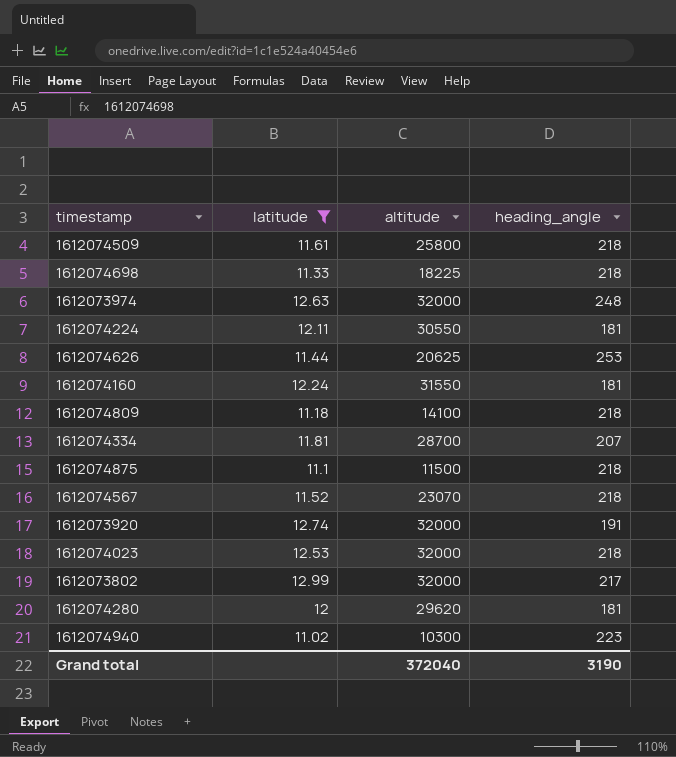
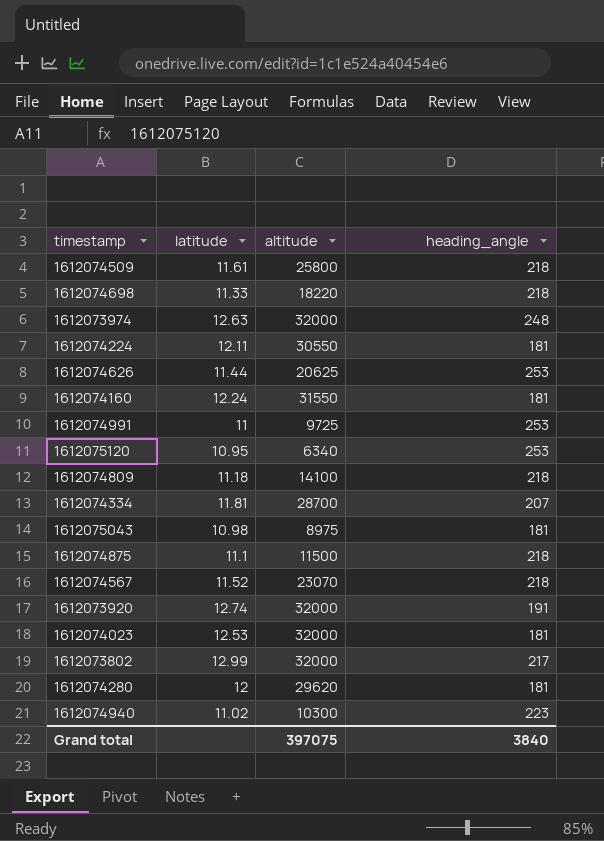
filter: latitude >= 11.02 -> none
1612074698 | altitude: 18225 -> 18220
1612074023 | heading_angle: 218 -> 181
Grand total | altitude: 372040 -> 397075
Grand total | heading_angle: 3190 -> 3840

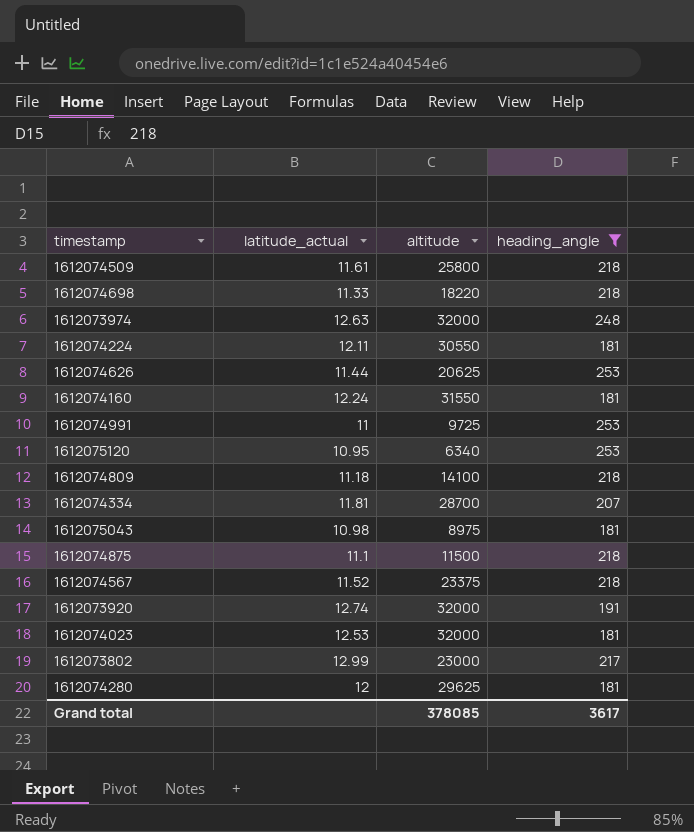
filter: none -> heading_angle != 223
column name: latitude -> latitude_actual
1612074567 | altitude: 23070 -> 23375
1612073802 | altitude: 32000 -> 23000
1612074280 | altitude: 29620 -> 29625
Grand total | altitude: 397075 -> 378085
Grand total | heading_angle: 3840 -> 3617

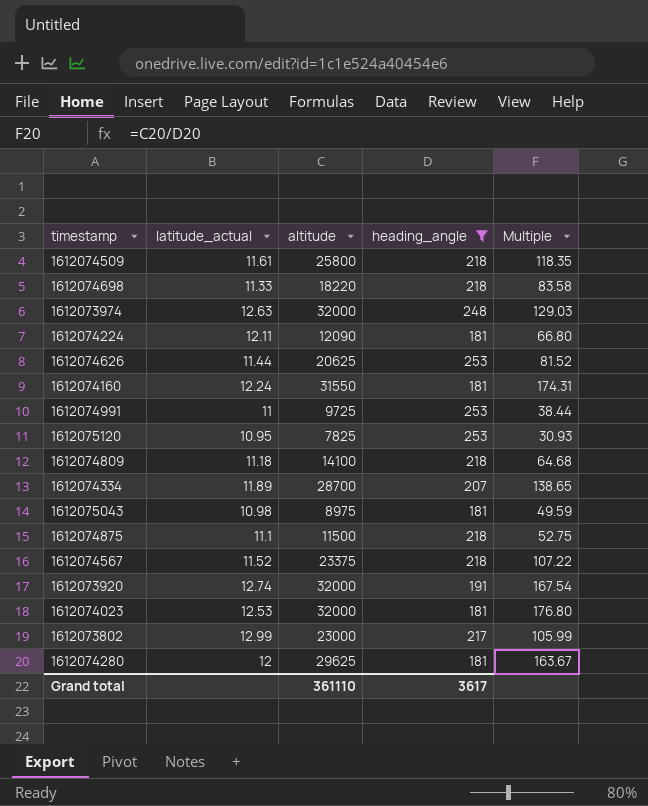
column Multiple | formula: none -> [altitude] / [heading_angle]
1612074224 | altitude: 30550 -> 12090
1612075120 | altitude: 6340 -> 7825
1612074334 | latitude_actual: 11.81 -> 11.89
Grand total | altitude: 378085 -> 361110

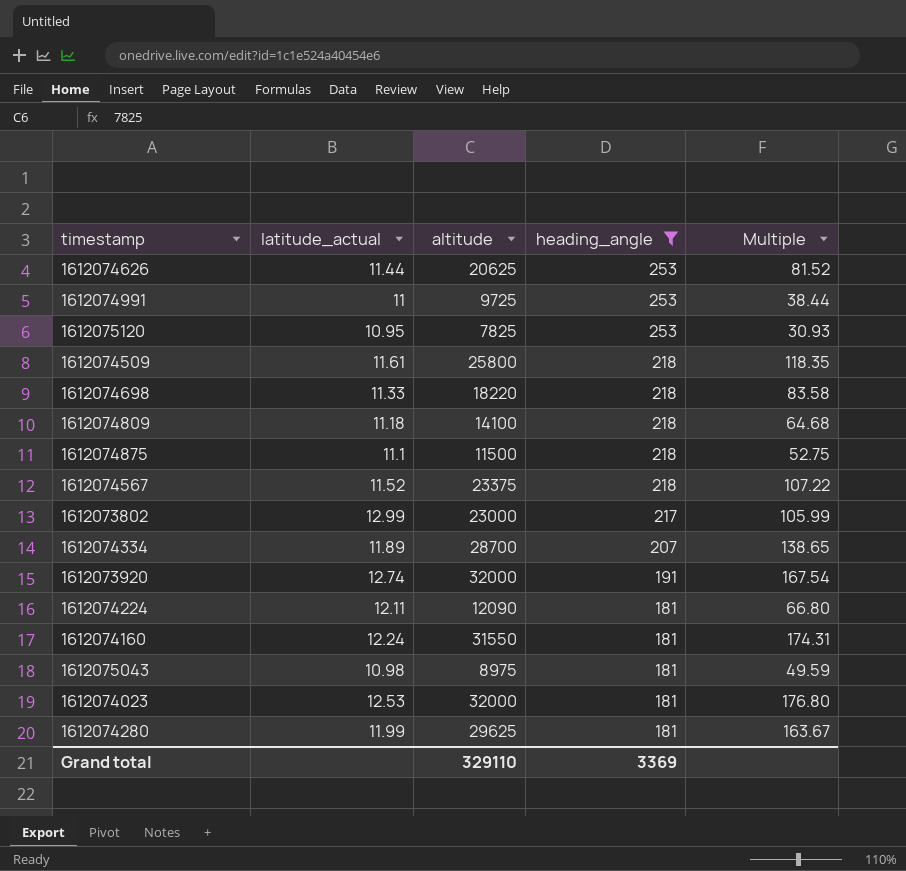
row order: none -> heading_angle descending
row 1612073974: 12.63 | 32000 | 248 | 129.03 -> none
1612074280 | latitude_actual: 12 -> 11.99
Grand total | altitude: 361110 -> 329110
Grand total | heading_angle: 3617 -> 3369

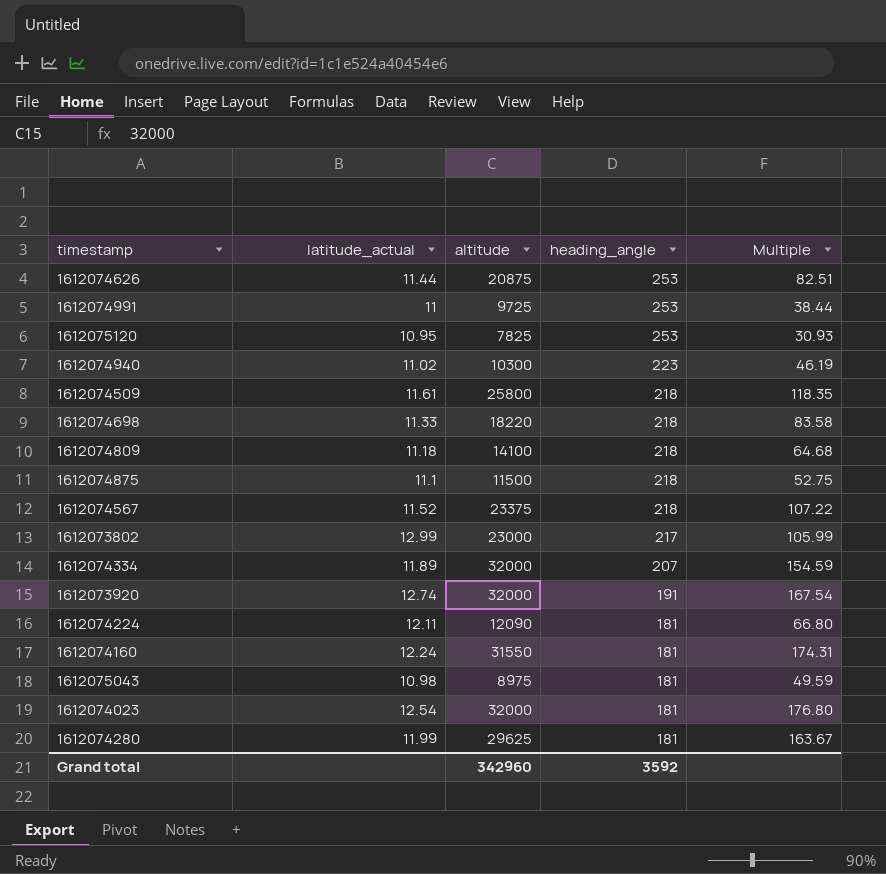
filter: heading_angle != 223 -> none
1612074626 | altitude: 20625 -> 20875
1612074626 | Multiple: 81.52 -> 82.51
1612074334 | altitude: 28700 -> 32000
1612074334 | Multiple: 138.65 -> 154.59
1612074023 | latitude_actual: 12.53 -> 12.54
Grand total | altitude: 329110 -> 342960
Grand total | heading_angle: 3369 -> 3592

